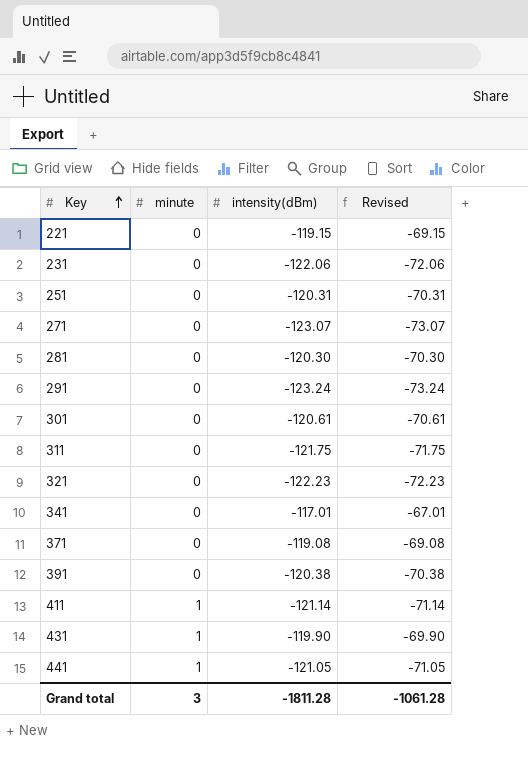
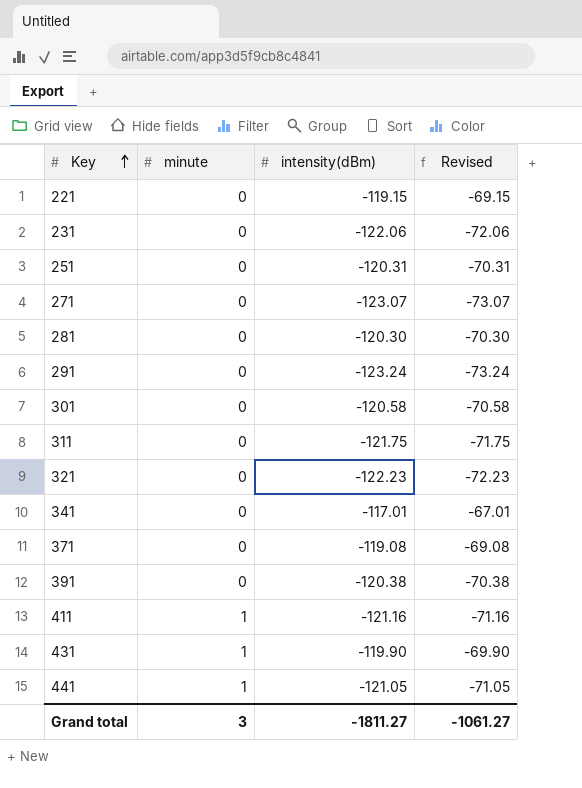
301 | intensity(dBm): -120.61 -> -120.58
301 | Revised: -70.61 -> -70.58
411 | intensity(dBm): -121.14 -> -121.16
411 | Revised: -71.14 -> -71.16
Grand total | intensity(dBm): -1811.28 -> -1811.27
Grand total | Revised: -1061.28 -> -1061.27

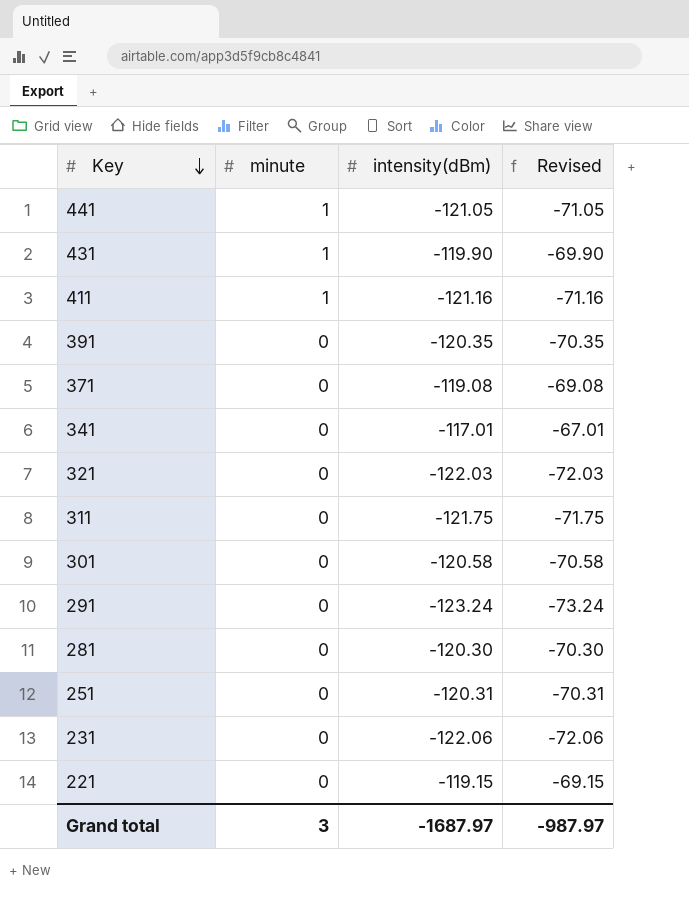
row order: Key ascending -> Key descending
row 271: 0 | -123.07 | -73.07 -> none
391 | intensity(dBm): -120.38 -> -120.35
391 | Revised: -70.38 -> -70.35
321 | intensity(dBm): -122.23 -> -122.03
321 | Revised: -72.23 -> -72.03
Grand total | intensity(dBm): -1811.27 -> -1687.97
Grand total | Revised: -1061.27 -> -987.97

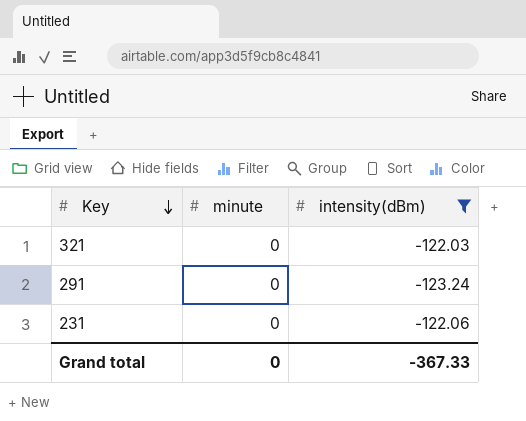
filter: none -> intensity(dBm) <= -122.03
column Revised | formula: [intensity(dBm)] + 50 -> none
Grand total | minute: 3 -> 0
Grand total | intensity(dBm): -1687.97 -> -367.33

